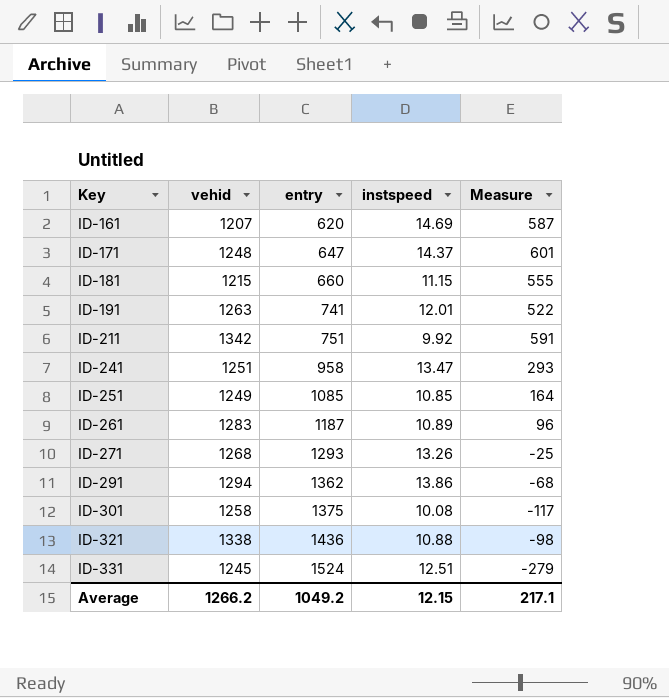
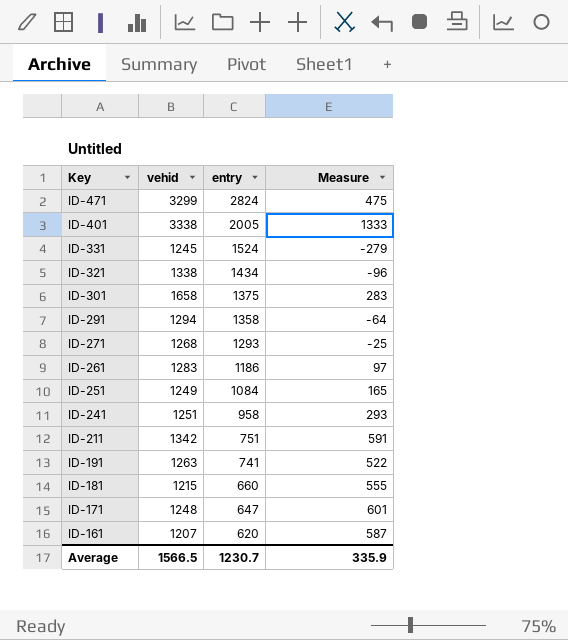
row order: Key ascending -> Key descending
column instspeed | position: 4 -> none
row ID-471: none -> 3299 | 2824 | 475
row ID-401: none -> 3338 | 2005 | 1333
ID-321 | entry: 1436 -> 1434
ID-321 | Measure: -98 -> -96
ID-301 | vehid: 1258 -> 1658
ID-301 | Measure: -117 -> 283
ID-291 | entry: 1362 -> 1358
ID-291 | Measure: -68 -> -64
ID-261 | entry: 1187 -> 1186
ID-261 | Measure: 96 -> 97
ID-251 | entry: 1085 -> 1084
ID-251 | Measure: 164 -> 165
Average | vehid: 1266.2 -> 1566.5
Average | entry: 1049.2 -> 1230.7
Average | Measure: 217.1 -> 335.9

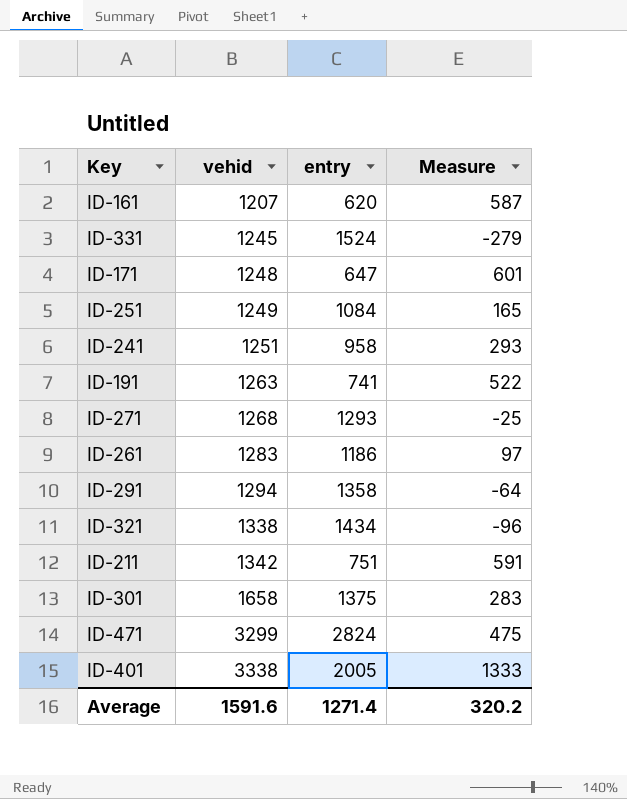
row order: Key descending -> vehid ascending
row ID-181: 1215 | 660 | 555 -> none
Average | vehid: 1566.5 -> 1591.6
Average | entry: 1230.7 -> 1271.4
Average | Measure: 335.9 -> 320.2

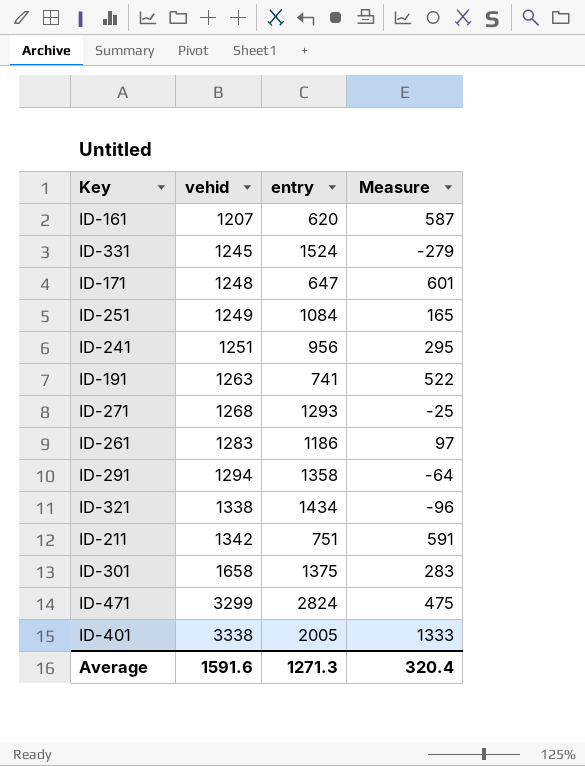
ID-241 | entry: 958 -> 956
ID-241 | Measure: 293 -> 295
Average | entry: 1271.4 -> 1271.3
Average | Measure: 320.2 -> 320.4

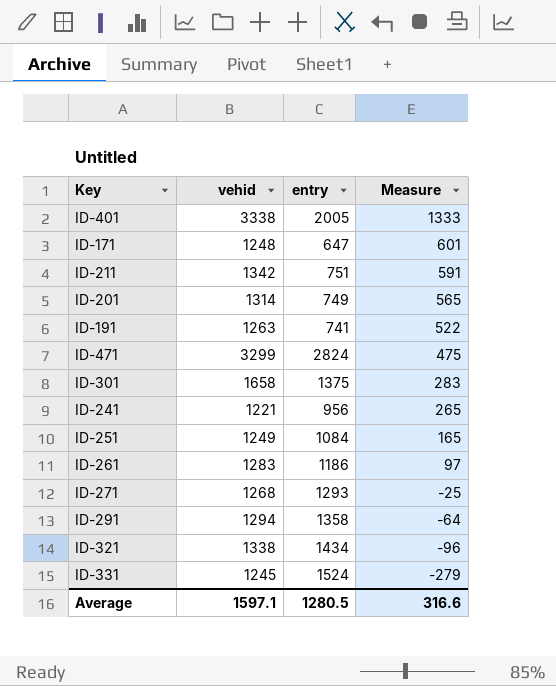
row order: vehid ascending -> Measure descending
row ID-161: 1207 | 620 | 587 -> none
row ID-201: none -> 1314 | 749 | 565
ID-241 | vehid: 1251 -> 1221
ID-241 | Measure: 295 -> 265
Average | vehid: 1591.6 -> 1597.1
Average | entry: 1271.3 -> 1280.5
Average | Measure: 320.4 -> 316.6

